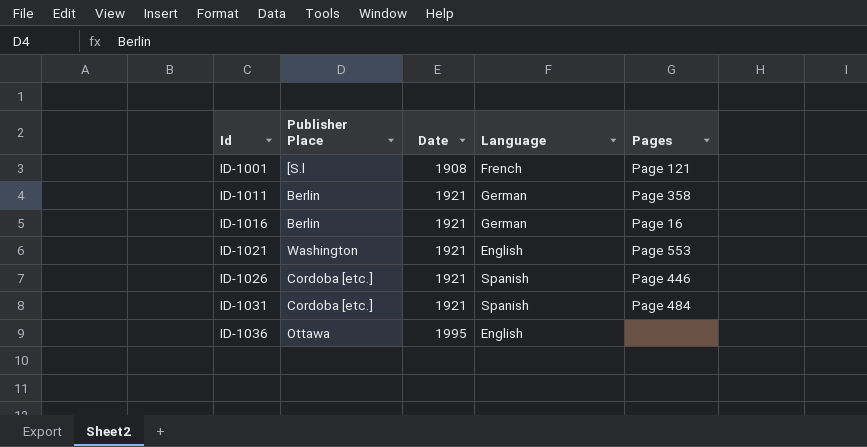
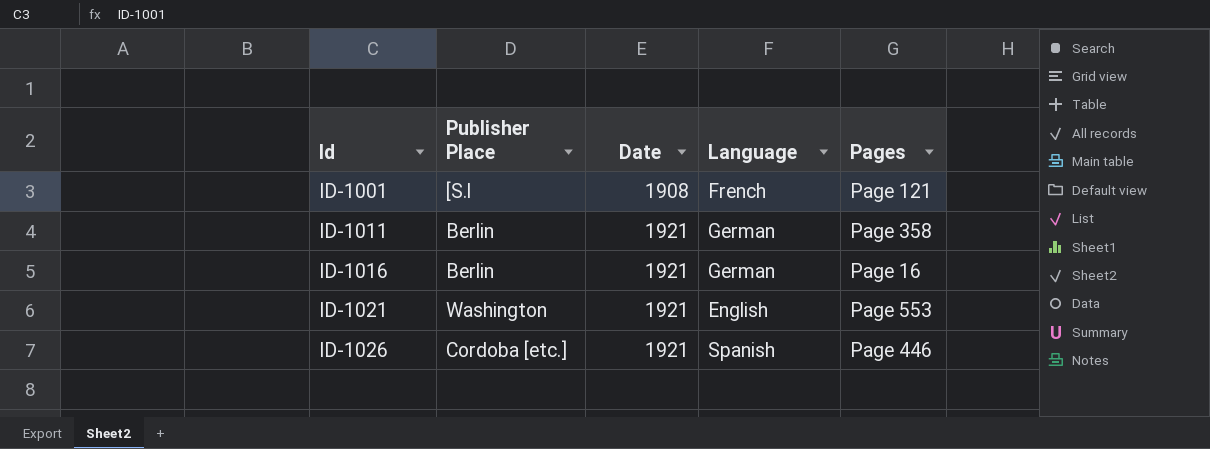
row ID-1031: Cordoba [etc.] | 1921 | Spanish | Page 484 -> none
row ID-1036: Ottawa | 1995 | English | none -> none

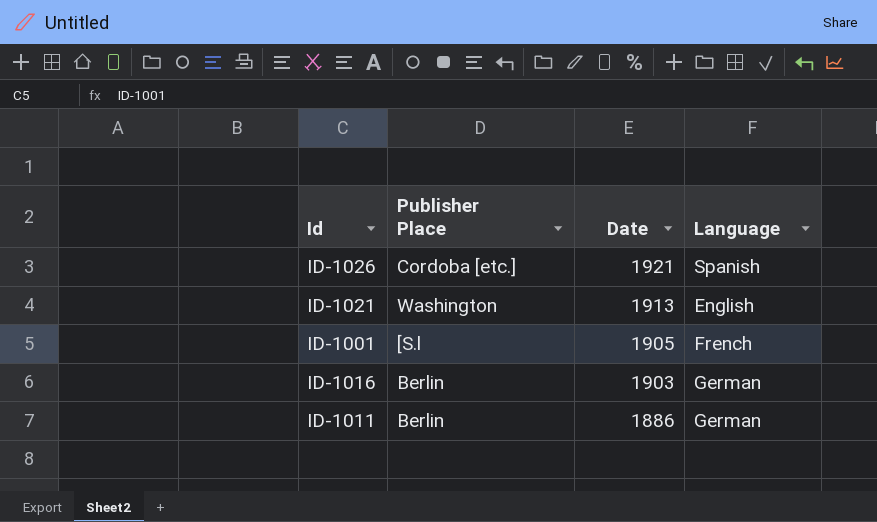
row order: Id ascending -> Date descending
column Pages | position: 5 -> none
ID-1021 | Date: 1921 -> 1913
ID-1001 | Date: 1908 -> 1905
ID-1016 | Date: 1921 -> 1903
ID-1011 | Date: 1921 -> 1886

